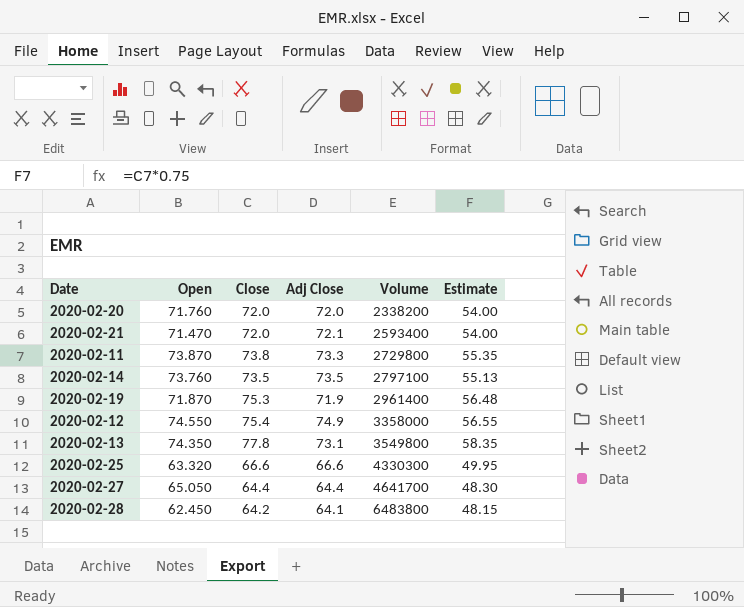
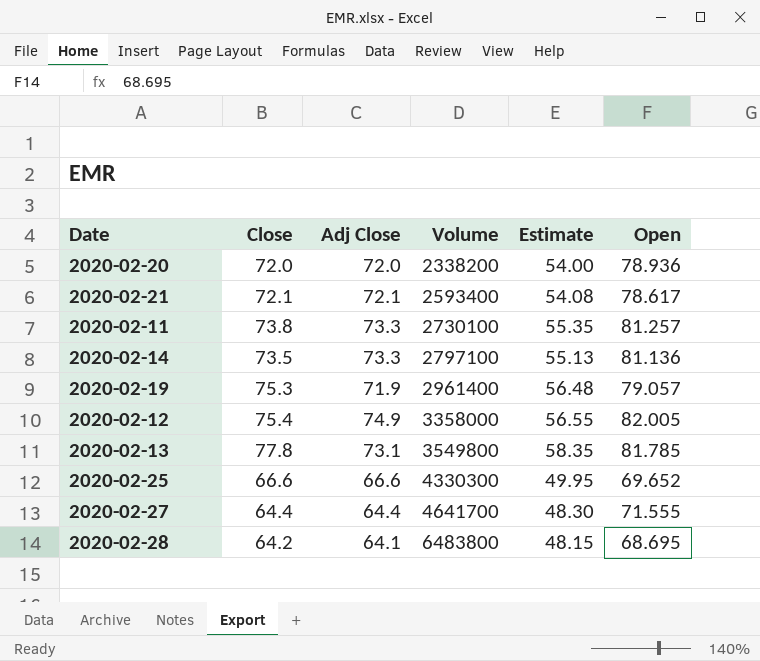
column Open | position: 2 -> 6
2020-02-20 | Open: 71.760 -> 78.936
2020-02-21 | Close: 72.0 -> 72.1
2020-02-21 | Estimate: 54.00 -> 54.08
2020-02-21 | Open: 71.470 -> 78.617
2020-02-11 | Volume: 2729800 -> 2730100
2020-02-11 | Open: 73.870 -> 81.257
2020-02-14 | Adj Close: 73.5 -> 73.3
2020-02-14 | Open: 73.760 -> 81.136
2020-02-19 | Open: 71.870 -> 79.057
2020-02-12 | Open: 74.550 -> 82.005
2020-02-13 | Open: 74.350 -> 81.785
2020-02-25 | Open: 63.320 -> 69.652
2020-02-27 | Open: 65.050 -> 71.555
2020-02-28 | Open: 62.450 -> 68.695

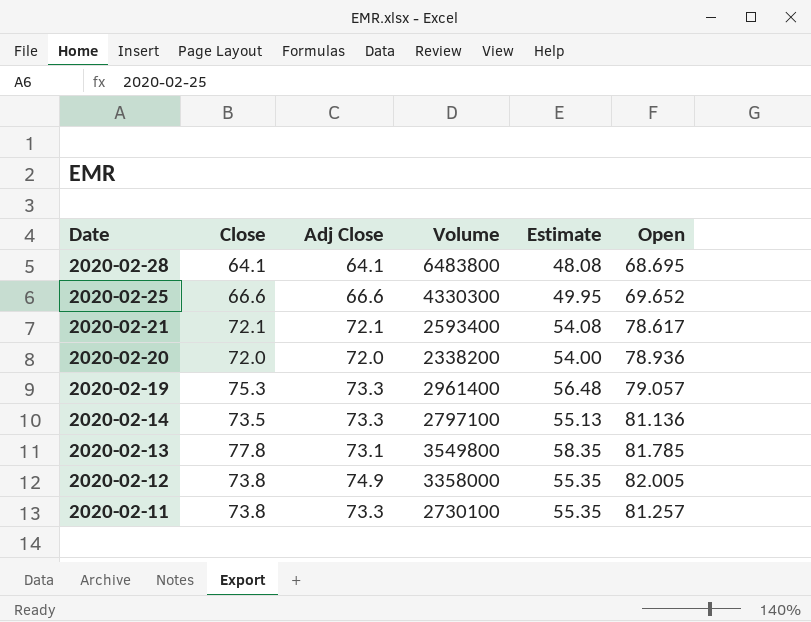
row order: Volume ascending -> Date descending
row 2020-02-27: 64.4 | 64.4 | 4641700 | 48.30 | 71.555 -> none
2020-02-28 | Close: 64.2 -> 64.1
2020-02-28 | Estimate: 48.15 -> 48.08
2020-02-19 | Adj Close: 71.9 -> 73.3
2020-02-12 | Close: 75.4 -> 73.8
2020-02-12 | Estimate: 56.55 -> 55.35

